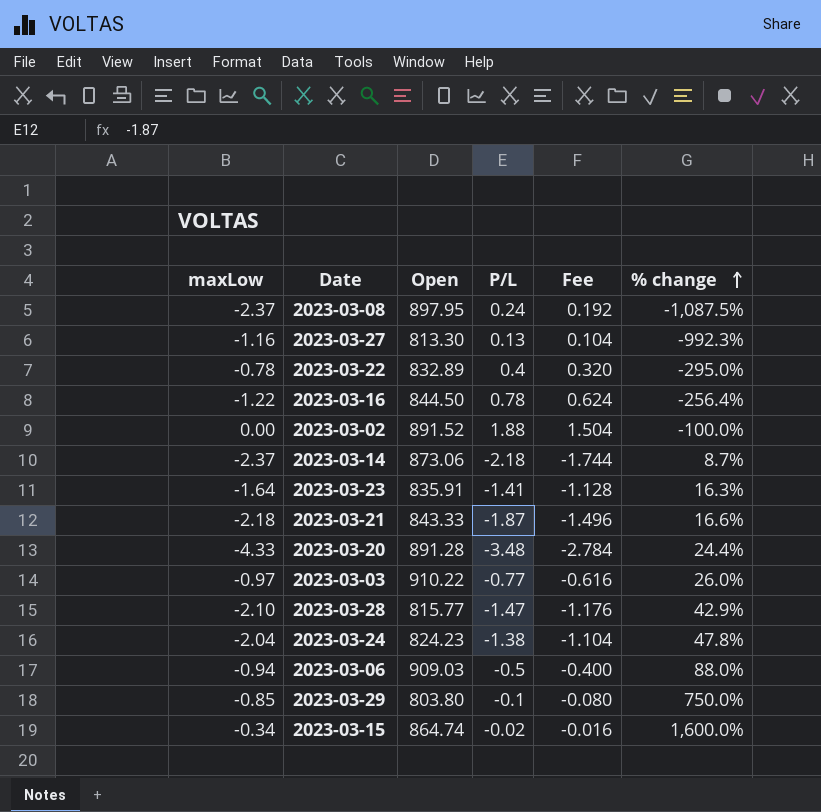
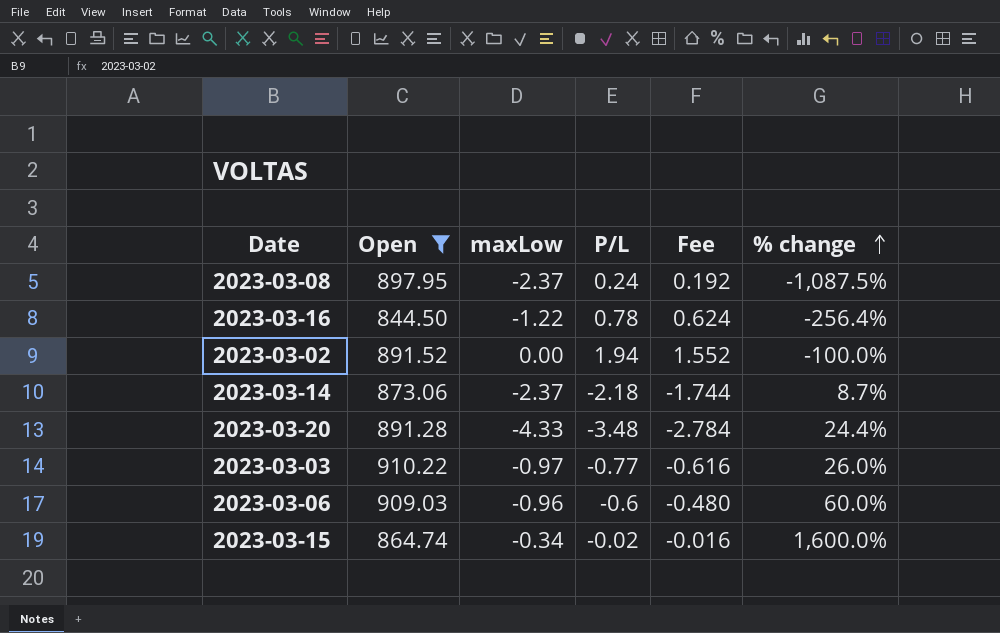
filter: none -> Open >= 844.50
column maxLow | position: 1 -> 3
2023-03-02 | P/L: 1.88 -> 1.94
2023-03-02 | Fee: 1.504 -> 1.552
2023-03-06 | maxLow: -0.94 -> -0.96
2023-03-06 | P/L: -0.5 -> -0.6
2023-03-06 | Fee: -0.400 -> -0.480
2023-03-06 | % change: 88.0% -> 60.0%

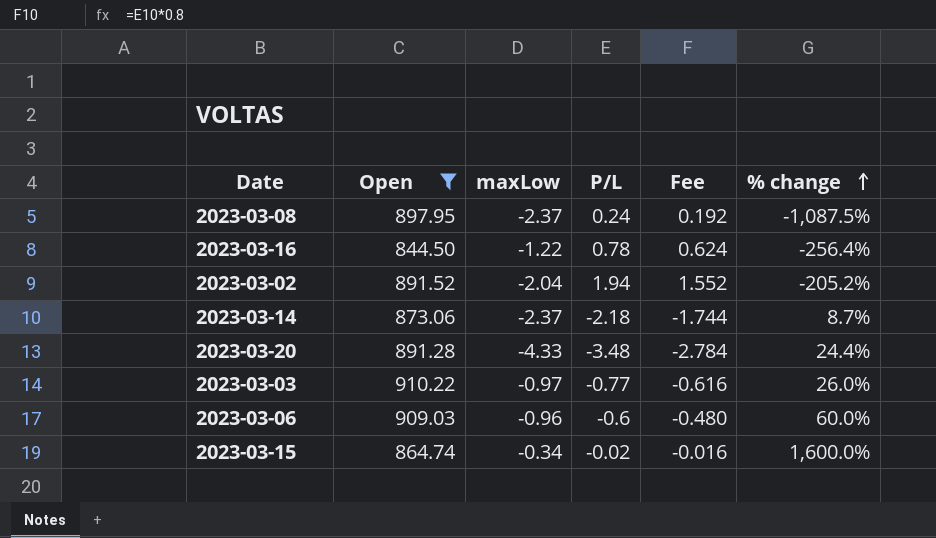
2023-03-02 | maxLow: 0.00 -> -2.04
2023-03-02 | % change: -100.0% -> -205.2%

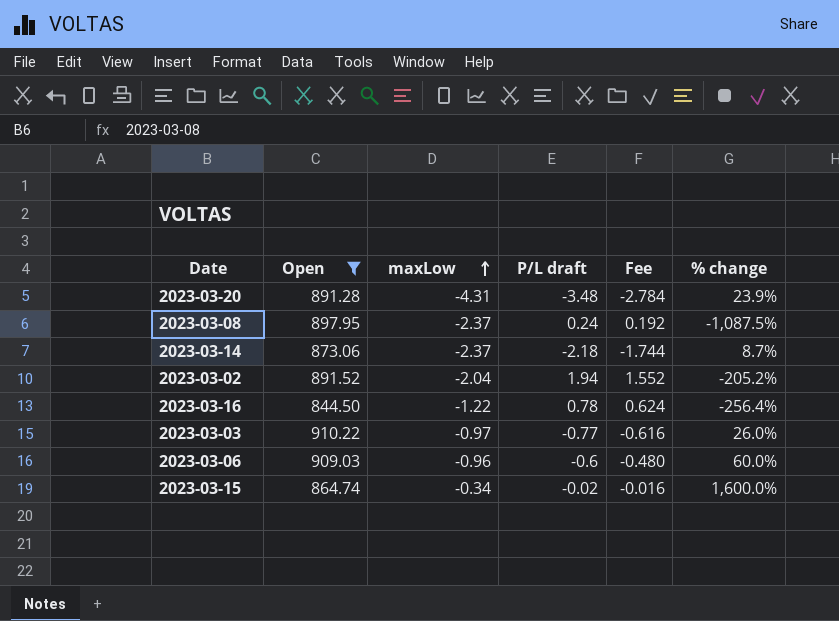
row order: % change ascending -> maxLow ascending
column name: P/L -> P/L draft
2023-03-20 | maxLow: -4.33 -> -4.31
2023-03-20 | % change: 24.4% -> 23.9%

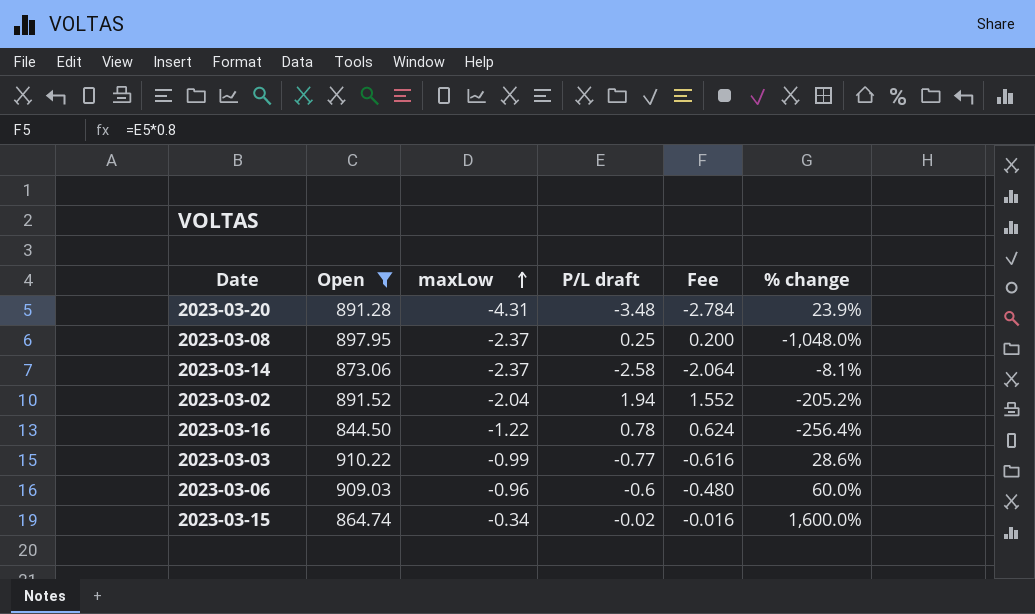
2023-03-08 | P/L draft: 0.24 -> 0.25
2023-03-08 | Fee: 0.192 -> 0.200
2023-03-08 | % change: -1,087.5% -> -1,048.0%
2023-03-14 | P/L draft: -2.18 -> -2.58
2023-03-14 | Fee: -1.744 -> -2.064
2023-03-14 | % change: 8.7% -> -8.1%
2023-03-03 | maxLow: -0.97 -> -0.99
2023-03-03 | % change: 26.0% -> 28.6%

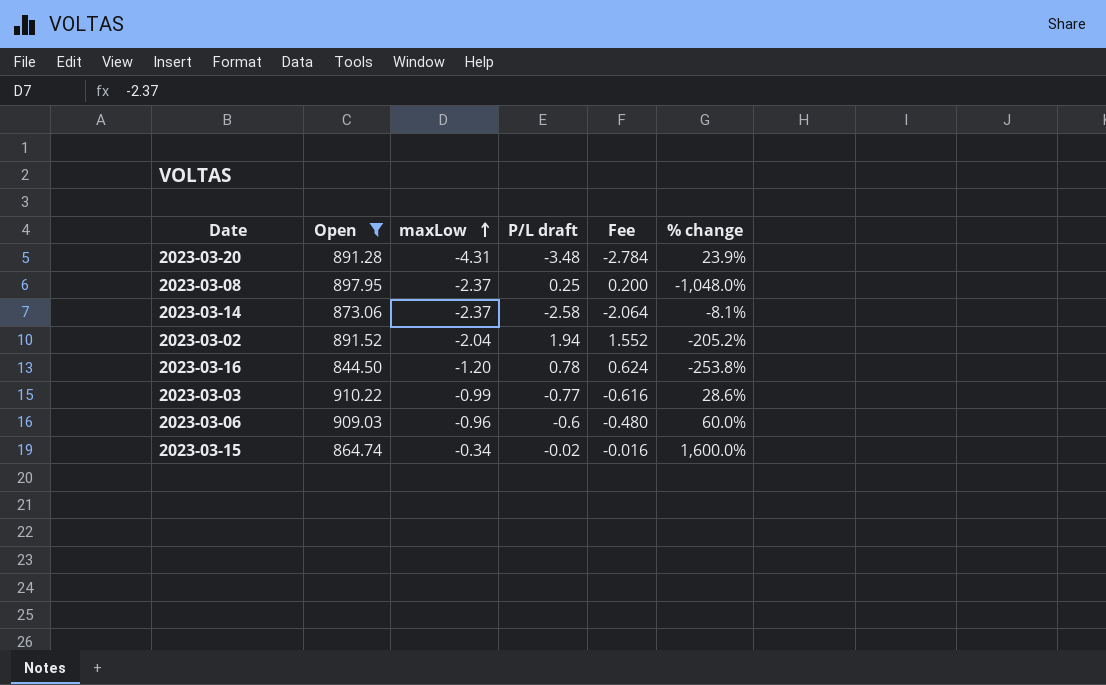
2023-03-16 | maxLow: -1.22 -> -1.20
2023-03-16 | % change: -256.4% -> -253.8%

